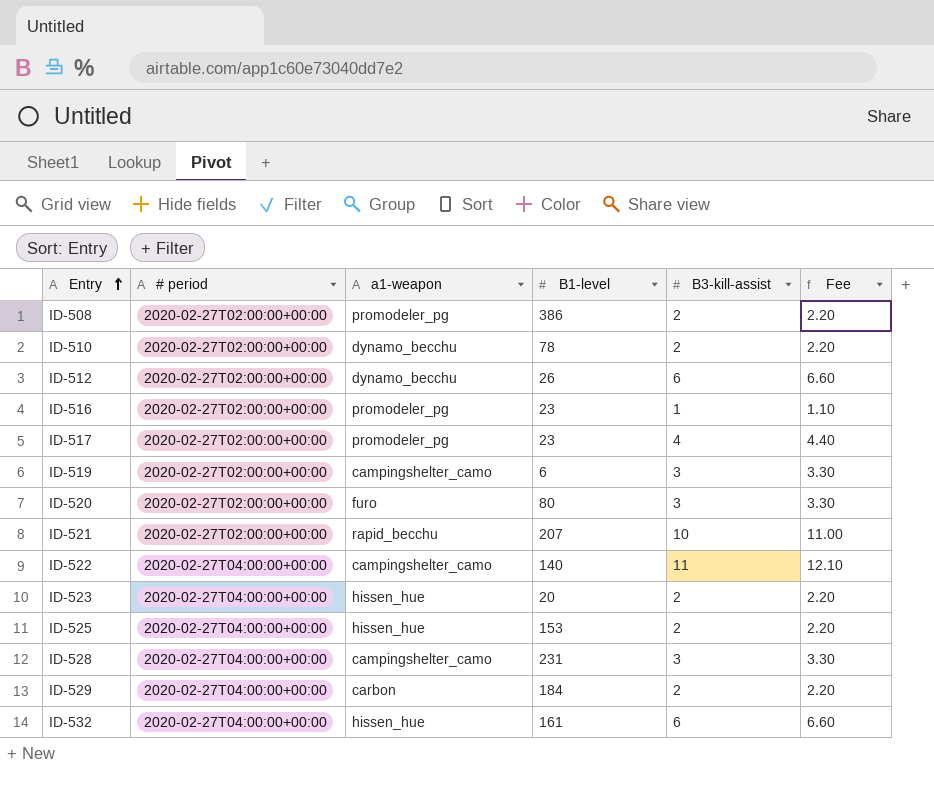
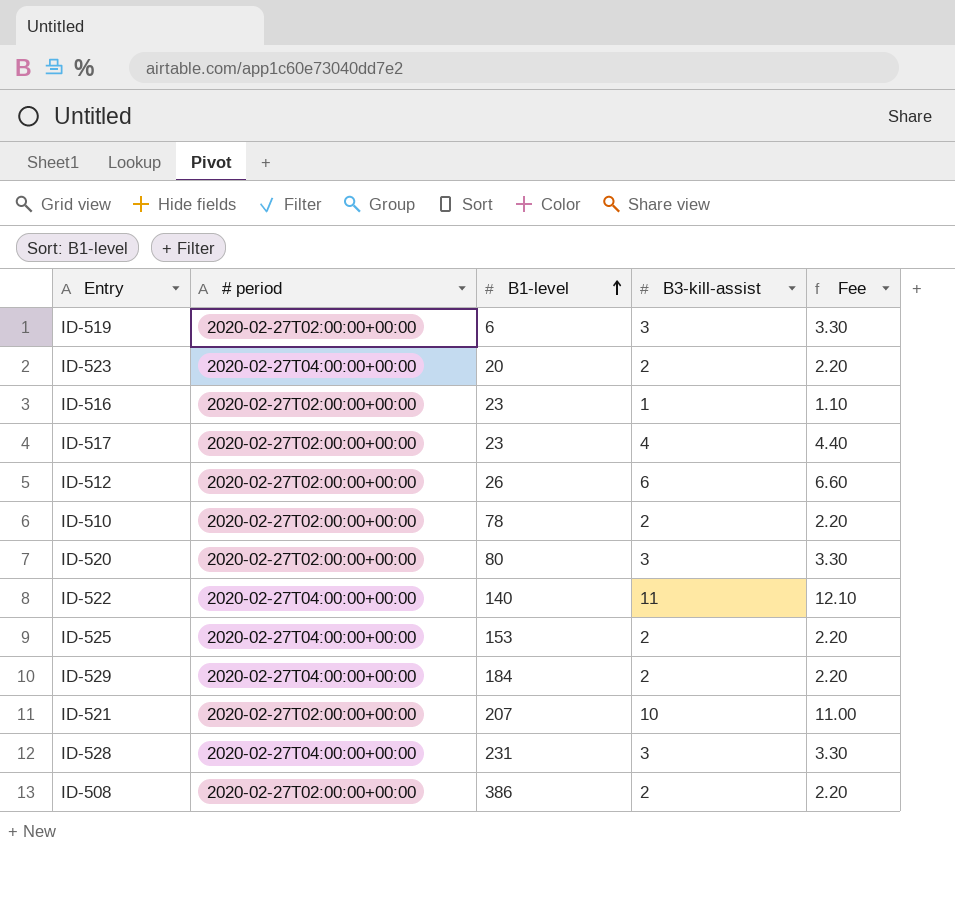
row order: Entry ascending -> B1-level ascending
column a1-weapon | position: 3 -> none
row ID-532: 2020-02-27T04:00:00+00:00 | hissen_hue | 161 | 6 | 6.60 -> none

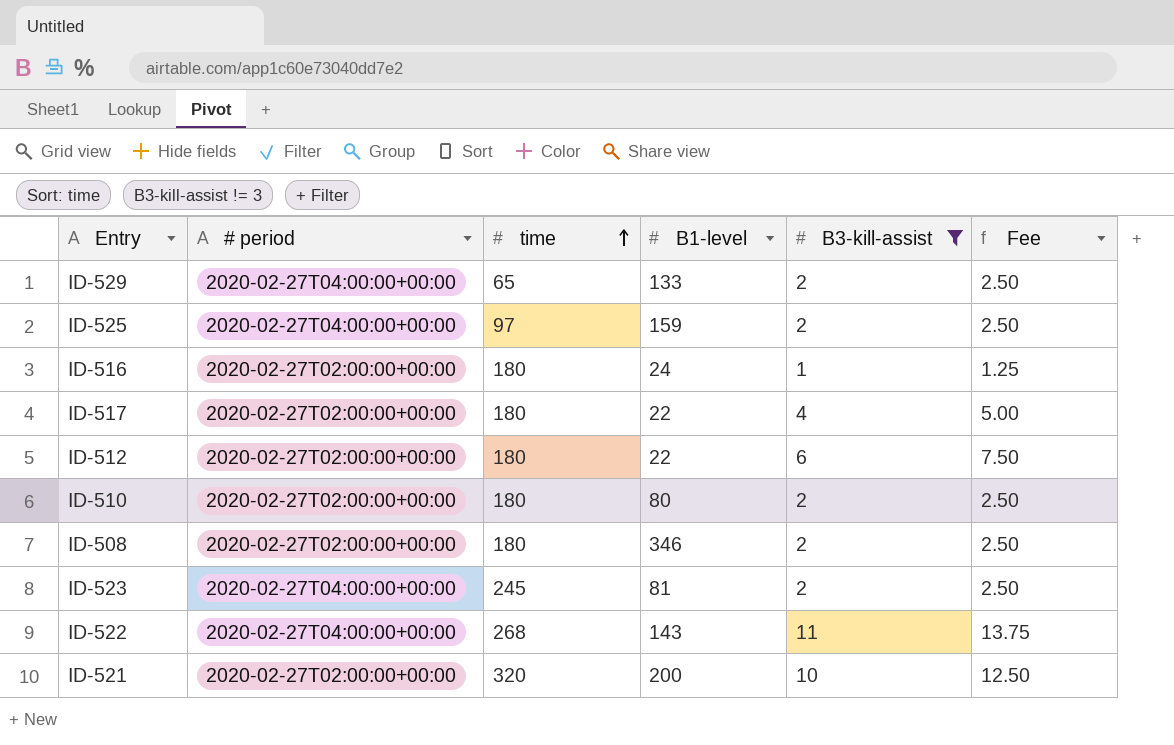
filter: none -> B3-kill-assist != 3
row order: B1-level ascending -> time ascending
column time | position: none -> 3
column Fee | formula: [B3-kill-assist] * 1.1 -> [B3-kill-assist] * 1.25
ID-529 | B1-level: 184 -> 133
ID-525 | B1-level: 153 -> 159
ID-516 | B1-level: 23 -> 24
ID-517 | B1-level: 23 -> 22
ID-512 | B1-level: 26 -> 22
ID-510 | B1-level: 78 -> 80
ID-508 | B1-level: 386 -> 346
ID-523 | B1-level: 20 -> 81
ID-522 | B1-level: 140 -> 143
ID-521 | B1-level: 207 -> 200

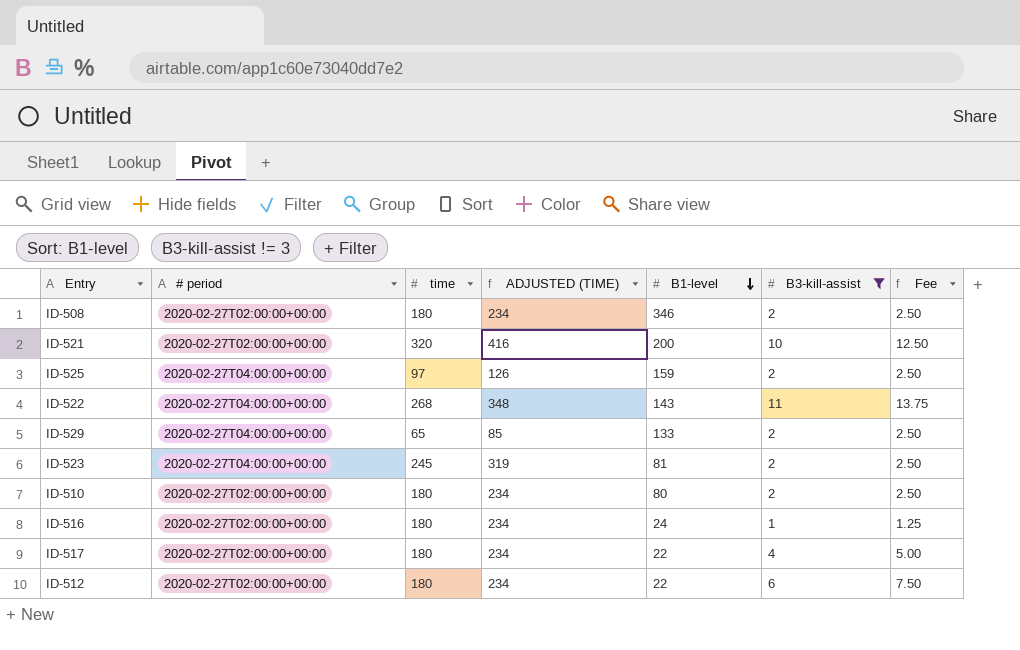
row order: time ascending -> B1-level descending
column ADJUSTED (TIME) | formula: none -> [time] * 1.3

